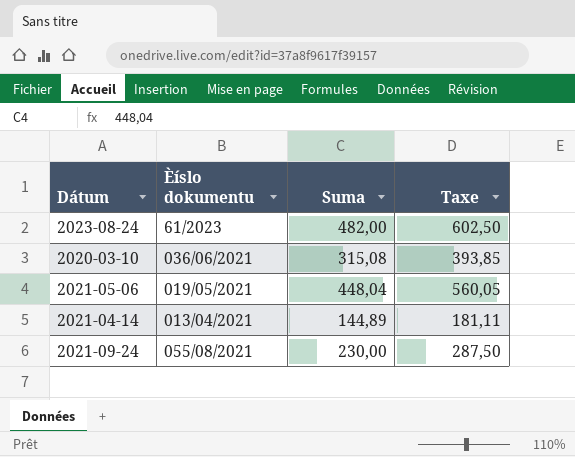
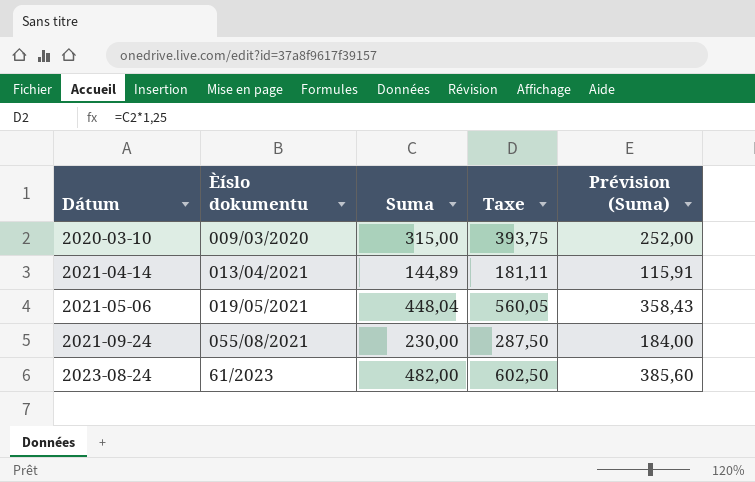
row order: none -> Dátum ascending
column Prévision (Suma) | formula: none -> [Suma] * 0,8
2020-03-10 | Èíslo dokumentu: 036/06/2021 -> 009/03/2020
2020-03-10 | Suma: 315,08 -> 315,00
2020-03-10 | Taxe: 393,85 -> 393,75

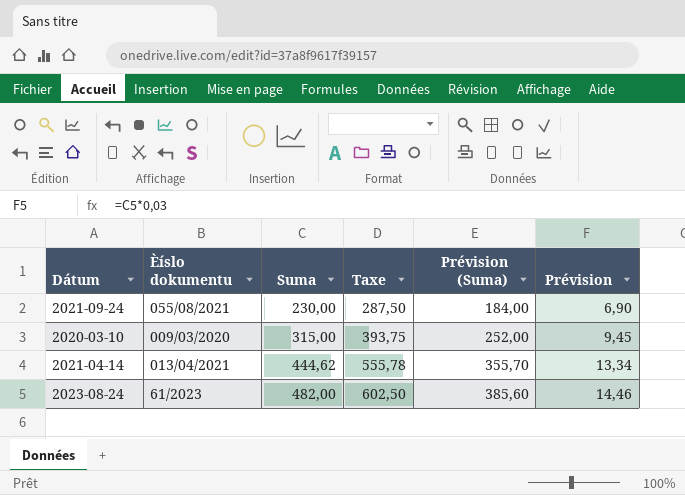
row order: Dátum ascending -> Suma ascending
column Prévision | formula: none -> [Suma] * 0,03
row 2021-05-06: 019/05/2021 | 448,04 | 560,05 | 358,43 -> none
2021-04-14 | Suma: 144,89 -> 444,62
2021-04-14 | Taxe: 181,11 -> 555,78
2021-04-14 | Prévision (Suma): 115,91 -> 355,70

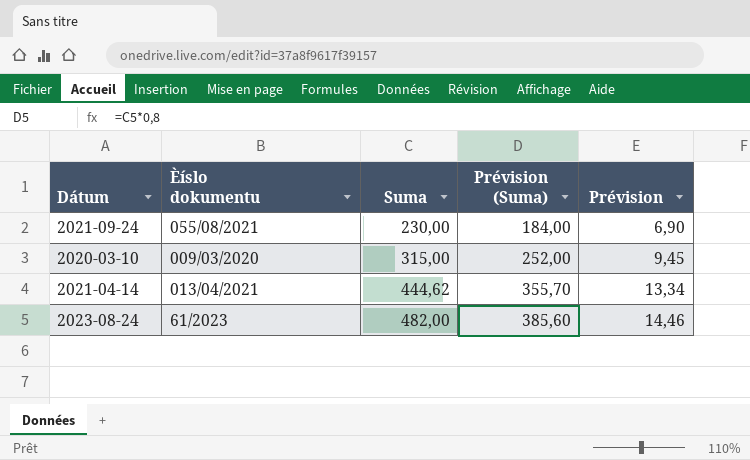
column Taxe | formula: [Suma] * 1,25 -> none

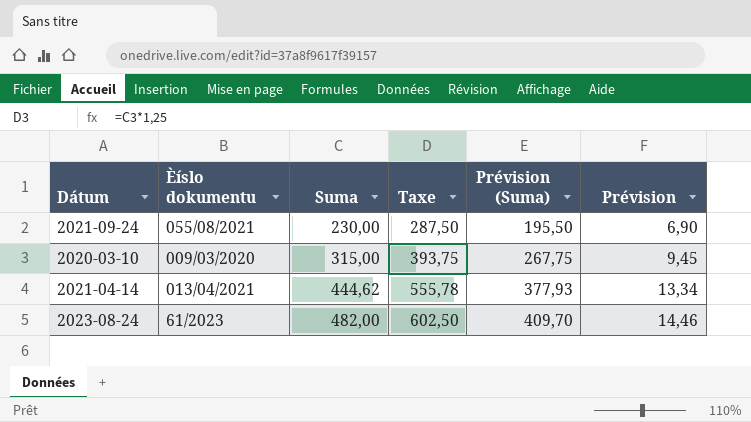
column Taxe | formula: none -> [Suma] * 1,25
column Prévision (Suma) | formula: [Suma] * 0,8 -> [Suma] * 0,85

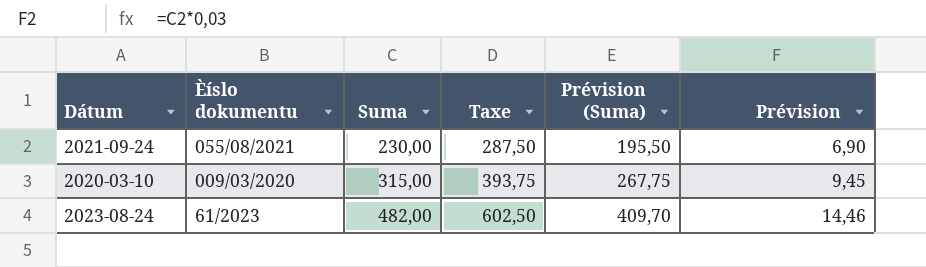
row 2021-04-14: 013/04/2021 | 444,62 | 555,78 | 377,93 | 13,34 -> none

